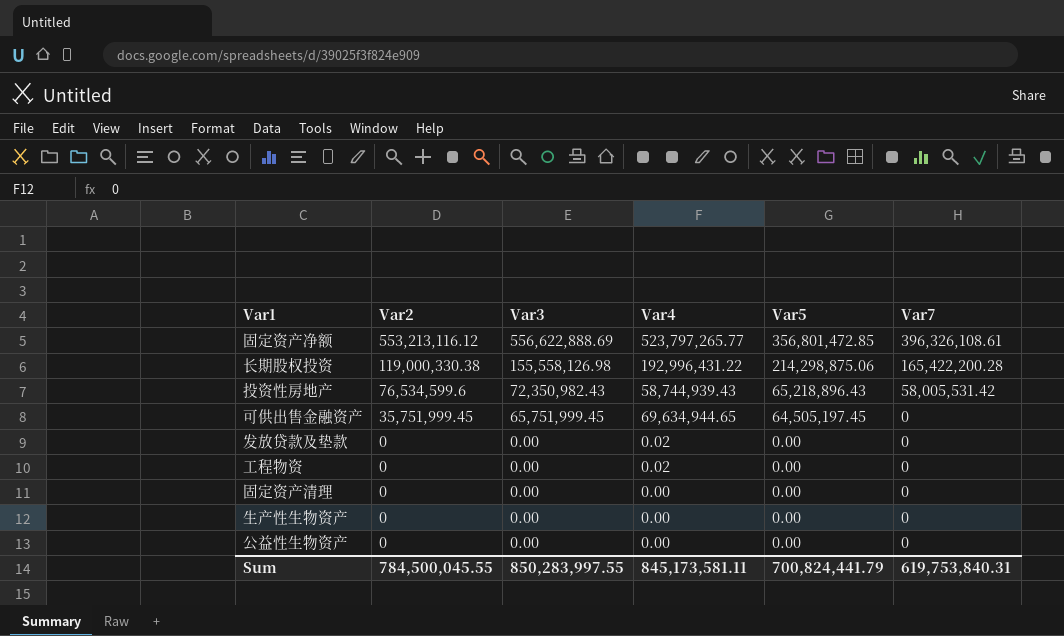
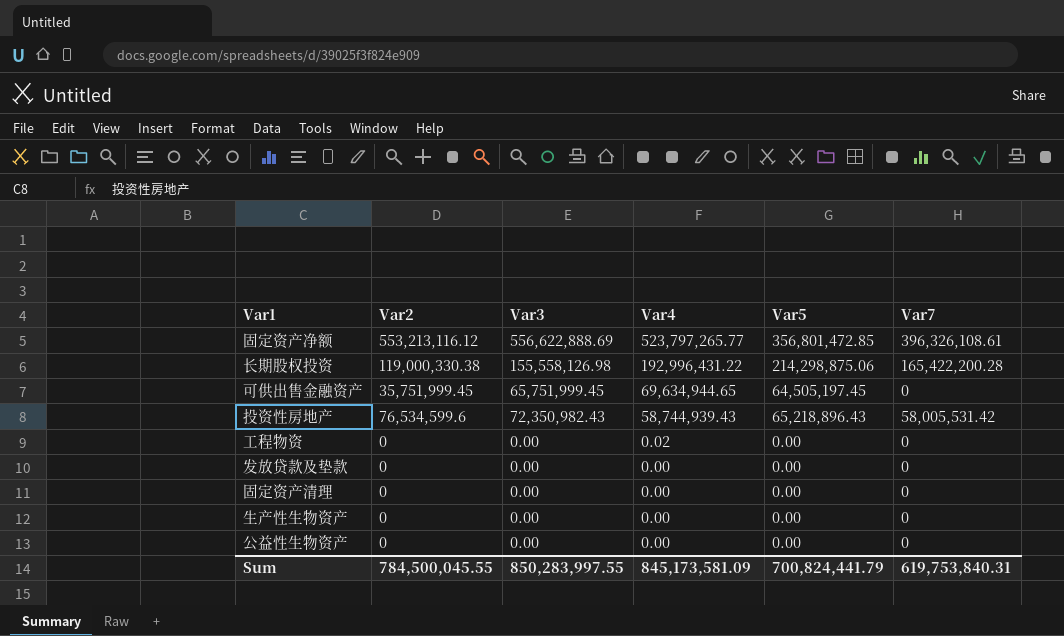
row order: Var2 descending -> Var4 descending
发放贷款及垫款 | Var4: 0.02 -> 0.00
Sum | Var4: 845,173,581.11 -> 845,173,581.09

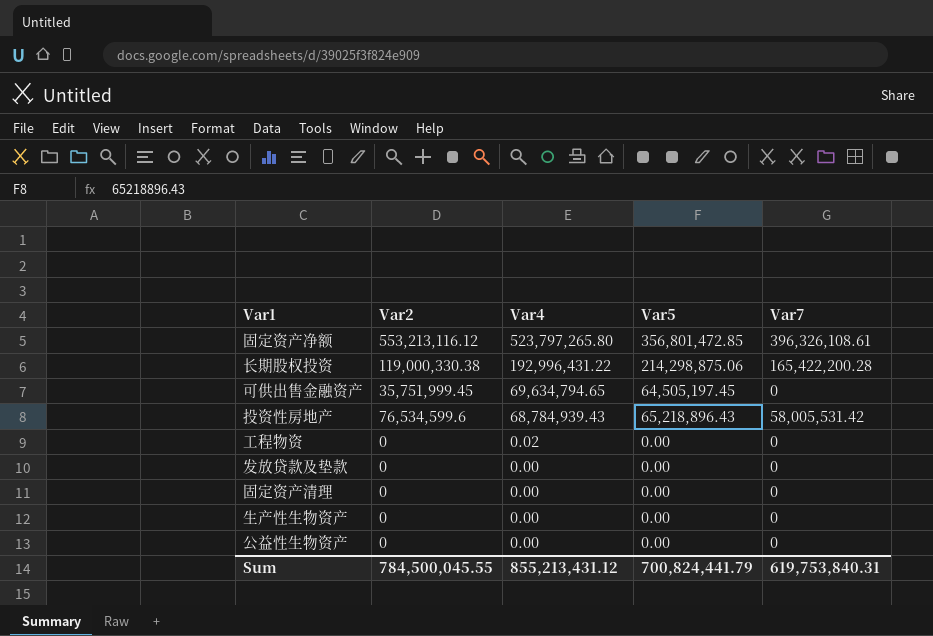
column Var3 | position: 3 -> none
固定资产净额 | Var4: 523,797,265.77 -> 523,797,265.80
可供出售金融资产 | Var4: 69,634,944.65 -> 69,634,794.65
投资性房地产 | Var4: 58,744,939.43 -> 68,784,939.43
Sum | Var4: 845,173,581.09 -> 855,213,431.12

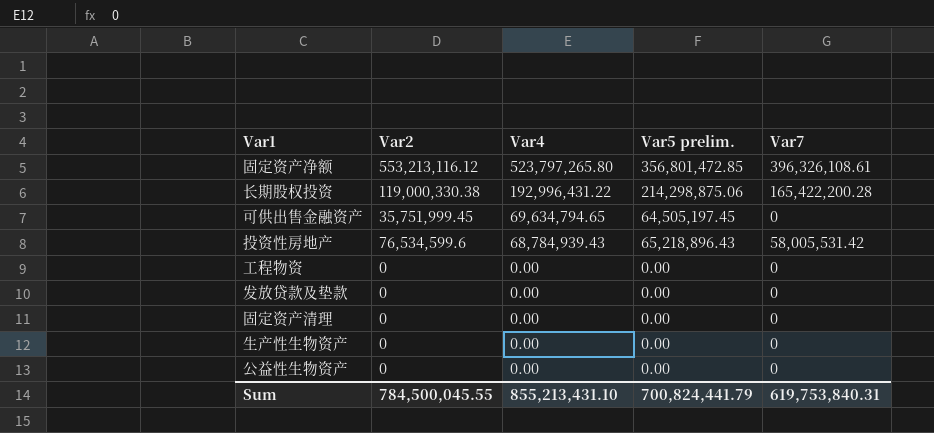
column name: Var5 -> Var5 prelim.
工程物资 | Var4: 0.02 -> 0.00
Sum | Var4: 855,213,431.12 -> 855,213,431.10

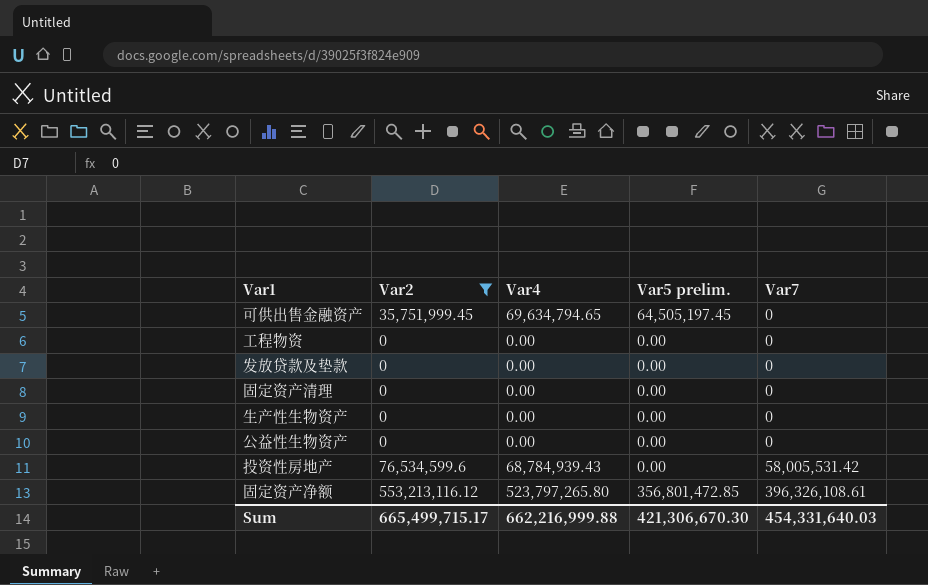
filter: none -> Var2 != 119,000,330.38
row order: Var4 descending -> Var7 ascending
投资性房地产 | Var5 prelim.: 65,218,896.43 -> 0.00
Sum | Var2: 784,500,045.55 -> 665,499,715.17
Sum | Var4: 855,213,431.10 -> 662,216,999.88
Sum | Var5 prelim.: 700,824,441.79 -> 421,306,670.30
Sum | Var7: 619,753,840.31 -> 454,331,640.03

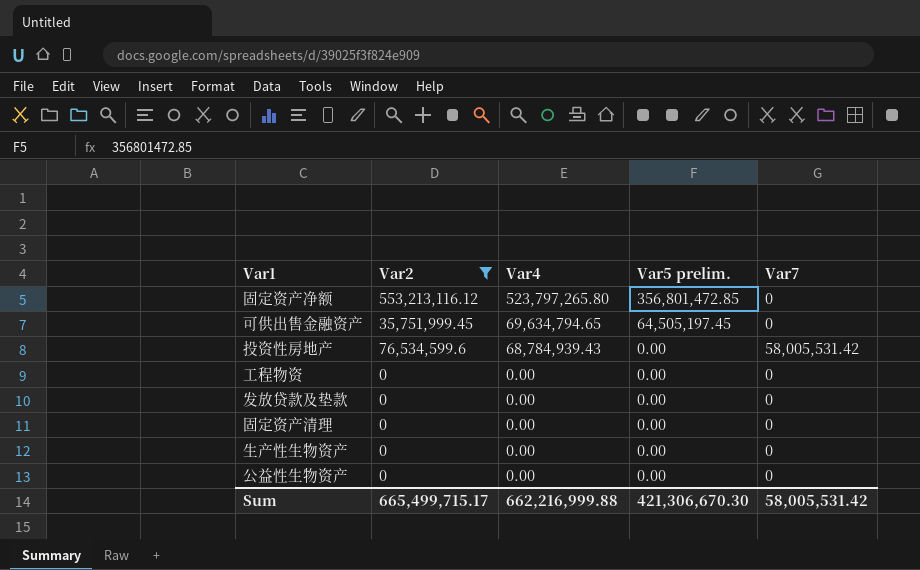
row order: Var7 ascending -> Var4 descending
固定资产净额 | Var7: 396,326,108.61 -> 0
Sum | Var7: 454,331,640.03 -> 58,005,531.42

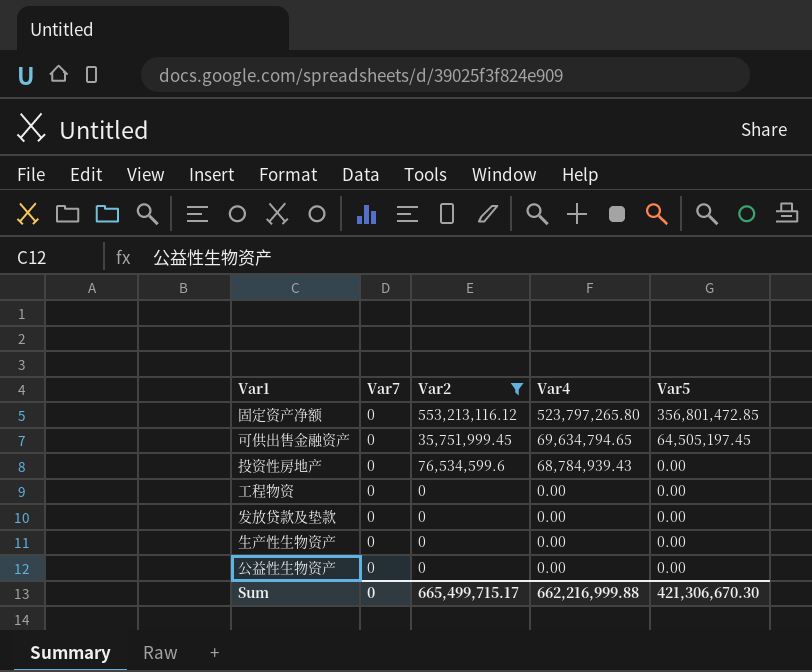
column Var7 | position: 5 -> 2
column name: Var5 prelim. -> Var5
row 固定资产清理: 0 | 0.00 | 0.00 | 0 -> none
投资性房地产 | Var7: 58,005,531.42 -> 0
Sum | Var7: 58,005,531.42 -> 0

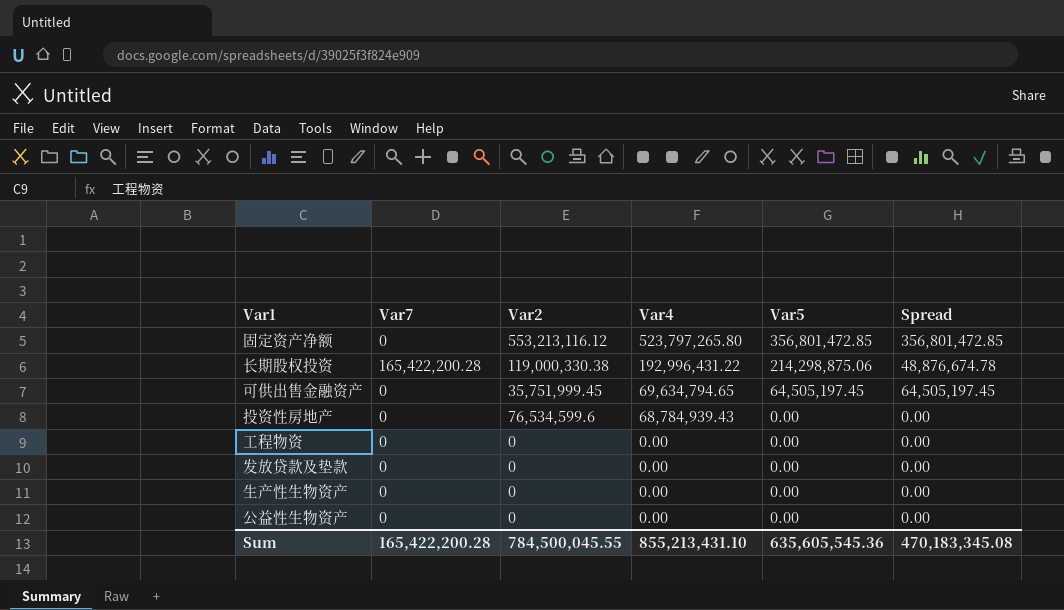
filter: Var2 != 119,000,330.38 -> none
column Spread | formula: none -> [Var5] - [Var7]
Sum | Var7: 0 -> 165,422,200.28
Sum | Var2: 665,499,715.17 -> 784,500,045.55
Sum | Var4: 662,216,999.88 -> 855,213,431.10
Sum | Var5: 421,306,670.30 -> 635,605,545.36

